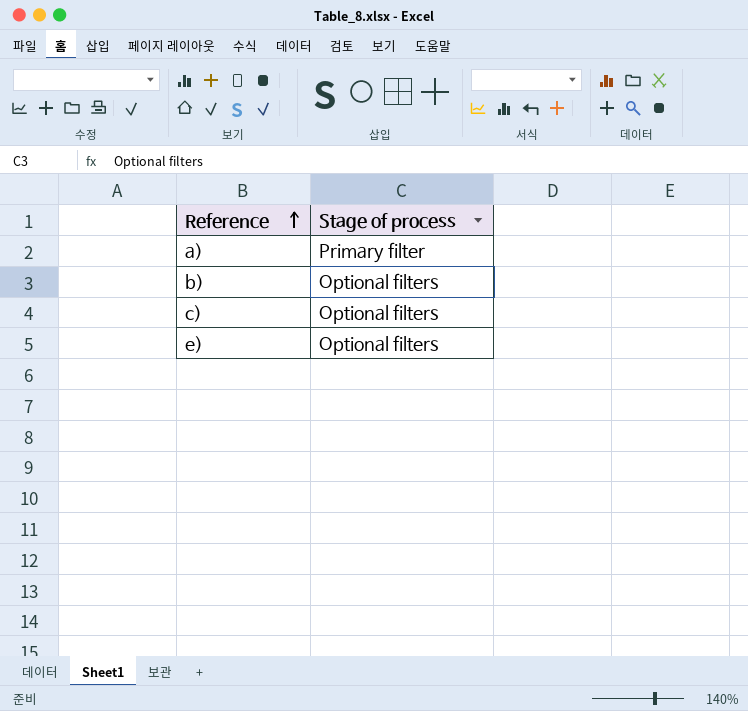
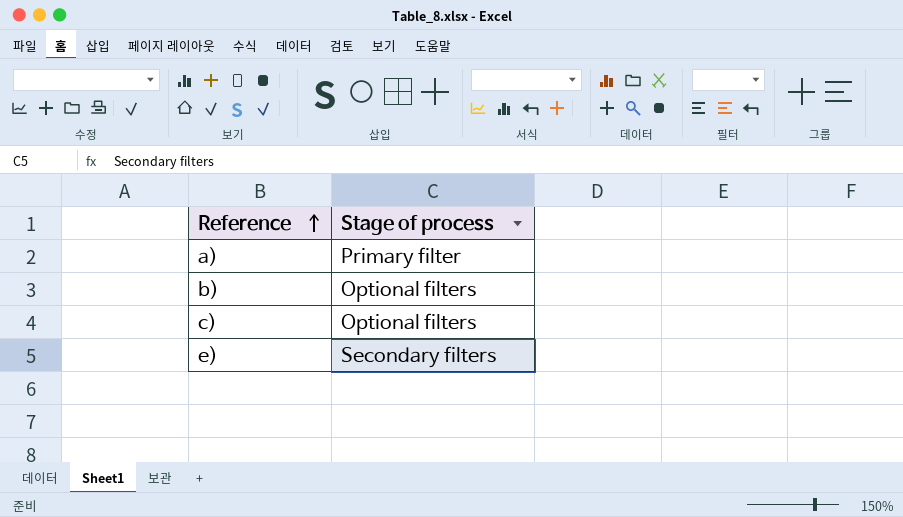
e) | Stage of process: Optional filters -> Secondary filters

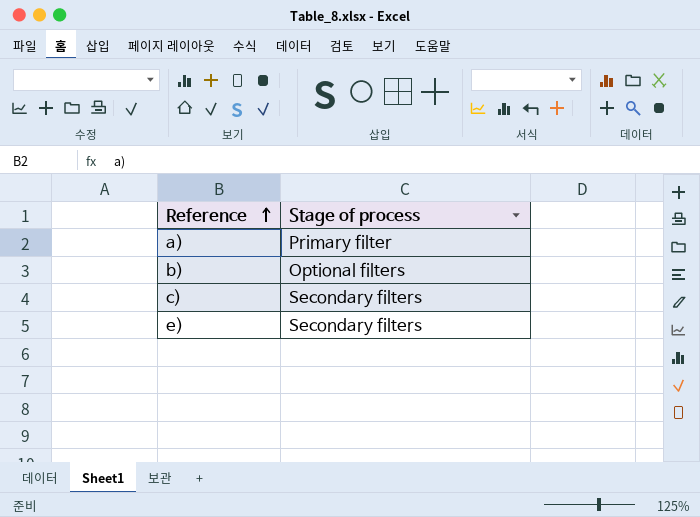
c) | Stage of process: Optional filters -> Secondary filters

